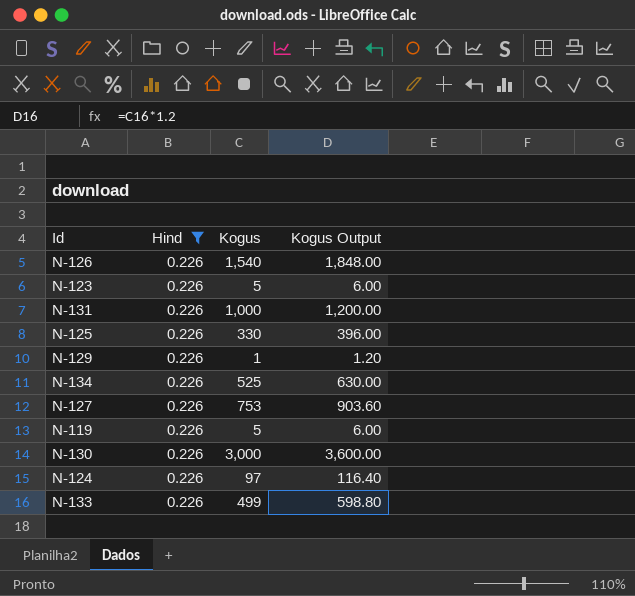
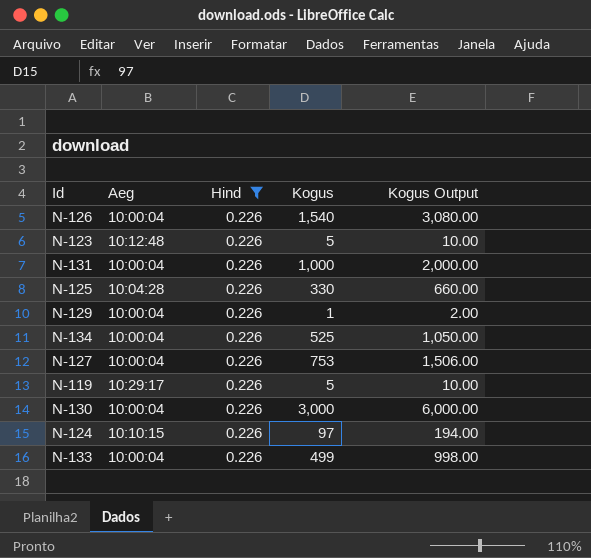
column Aeg | position: none -> 2
column Kogus Output | formula: [Kogus] * 1.2 -> [Kogus] * 2

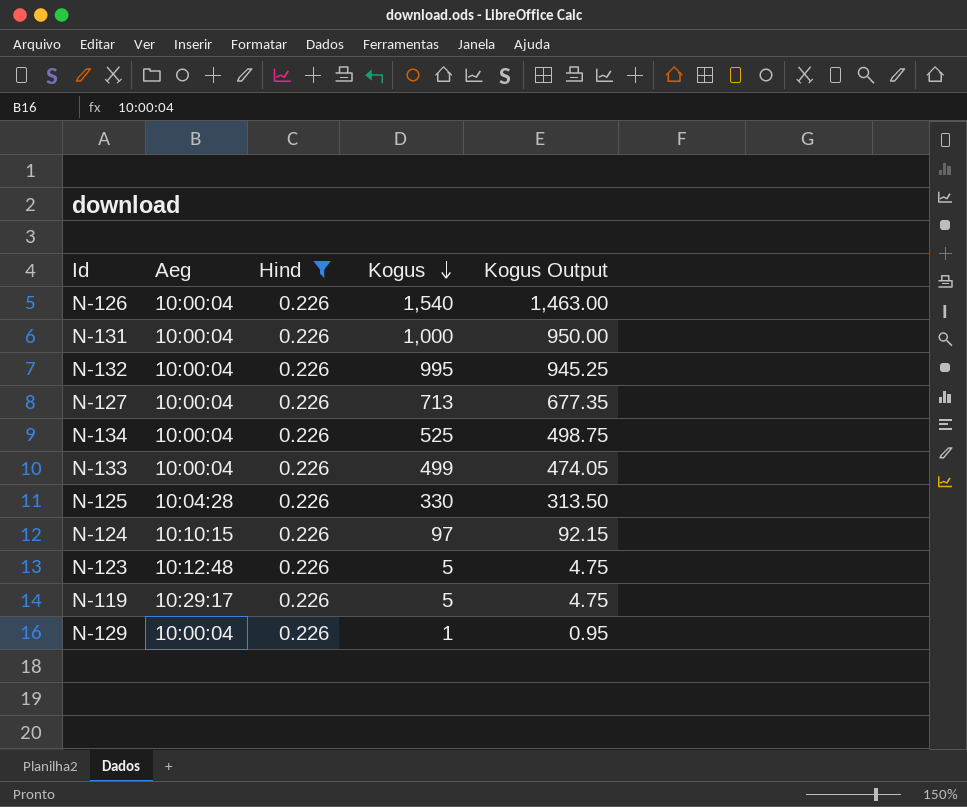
row order: none -> Kogus descending
column Kogus Output | formula: [Kogus] * 2 -> [Kogus] * 0.95
row N-130: 10:00:04 | 0.226 | 3,000 | 6,000.00 -> none
row N-132: none -> 10:00:04 | 0.226 | 995 | 945.25
N-127 | Kogus: 753 -> 713

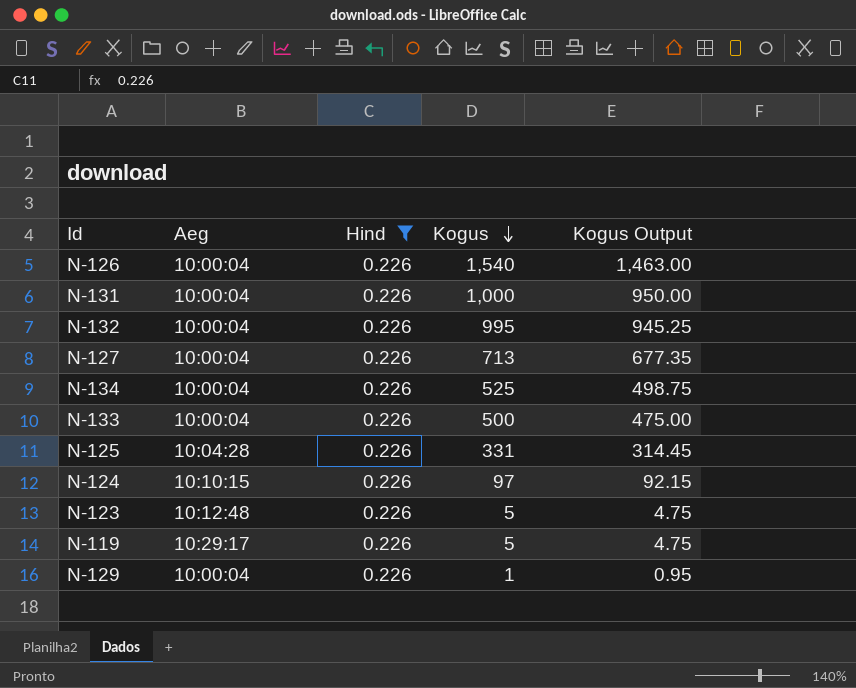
N-133 | Kogus: 499 -> 500
N-133 | Kogus Output: 474.05 -> 475.00
N-125 | Kogus: 330 -> 331
N-125 | Kogus Output: 313.50 -> 314.45

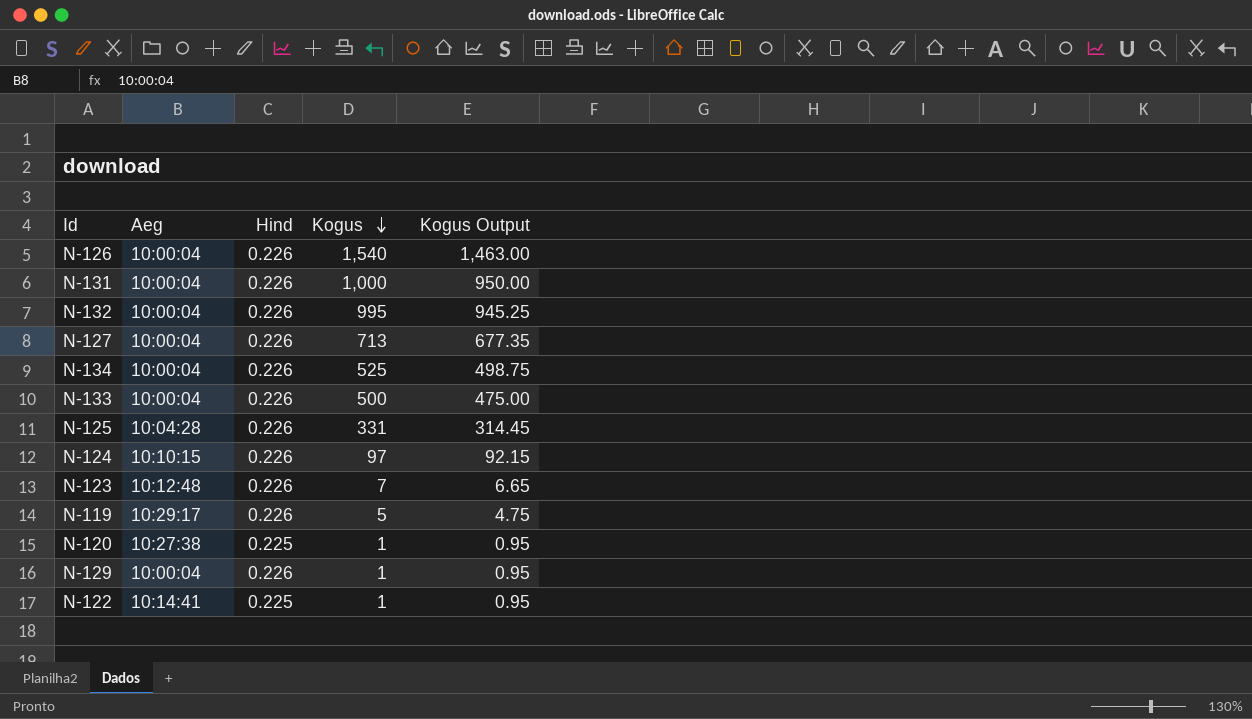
filter: Hind = 0.226 -> none
N-123 | Kogus: 5 -> 7
N-123 | Kogus Output: 4.75 -> 6.65

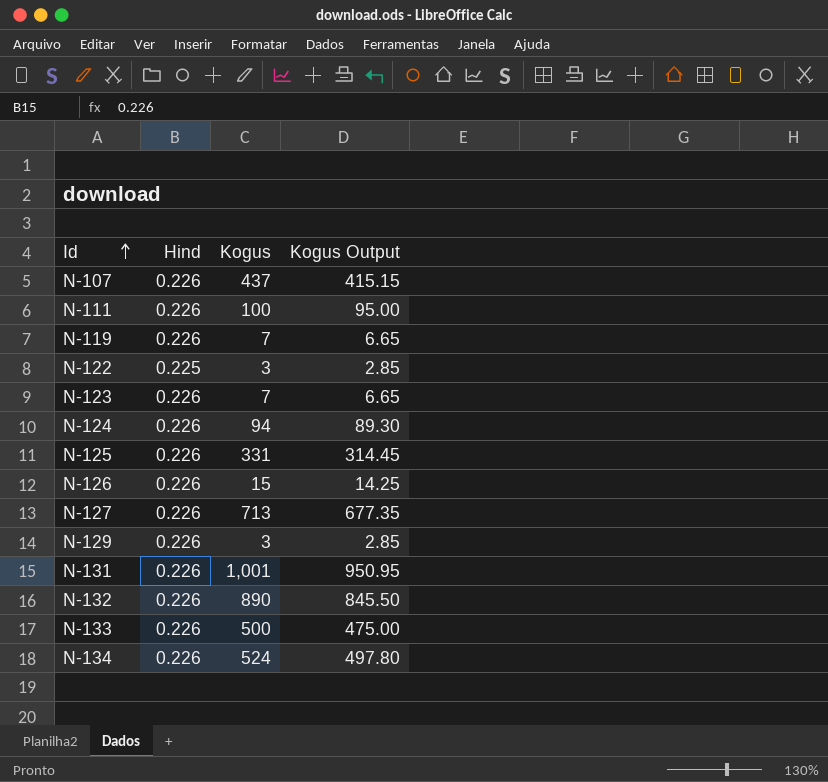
row order: Kogus descending -> Id ascending
column Aeg | position: 2 -> none
row N-120: 10:27:38 | 0.225 | 1 | 0.95 -> none
row N-107: none -> 0.226 | 437 | 415.15
row N-111: none -> 0.226 | 100 | 95.00
N-119 | Kogus: 5 -> 7
N-119 | Kogus Output: 4.75 -> 6.65
N-122 | Kogus: 1 -> 3
N-122 | Kogus Output: 0.95 -> 2.85
N-124 | Kogus: 97 -> 94
N-124 | Kogus Output: 92.15 -> 89.30
N-126 | Kogus: 1,540 -> 15
N-126 | Kogus Output: 1,463.00 -> 14.25
N-129 | Kogus: 1 -> 3
N-129 | Kogus Output: 0.95 -> 2.85
N-131 | Kogus: 1,000 -> 1,001
N-131 | Kogus Output: 950.00 -> 950.95
N-132 | Kogus: 995 -> 890
N-132 | Kogus Output: 945.25 -> 845.50
N-134 | Kogus: 525 -> 524
N-134 | Kogus Output: 498.75 -> 497.80

